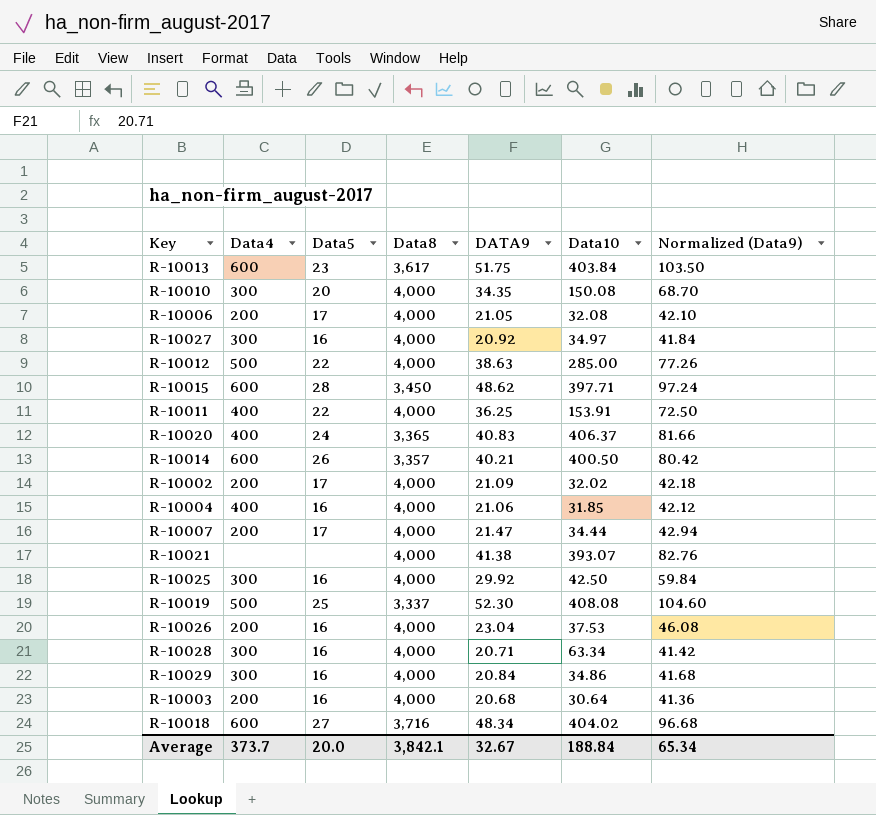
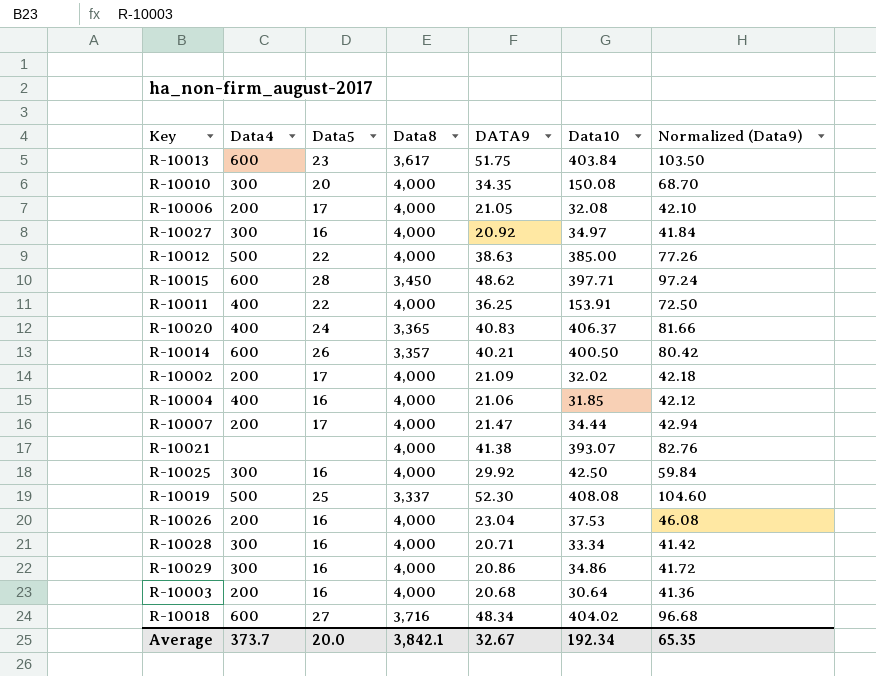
R-10012 | Data10: 285.00 -> 385.00
R-10028 | Data10: 63.34 -> 33.34
R-10029 | DATA9: 20.84 -> 20.86
R-10029 | Normalized (Data9): 41.68 -> 41.72
Average | Data10: 188.84 -> 192.34
Average | Normalized (Data9): 65.34 -> 65.35

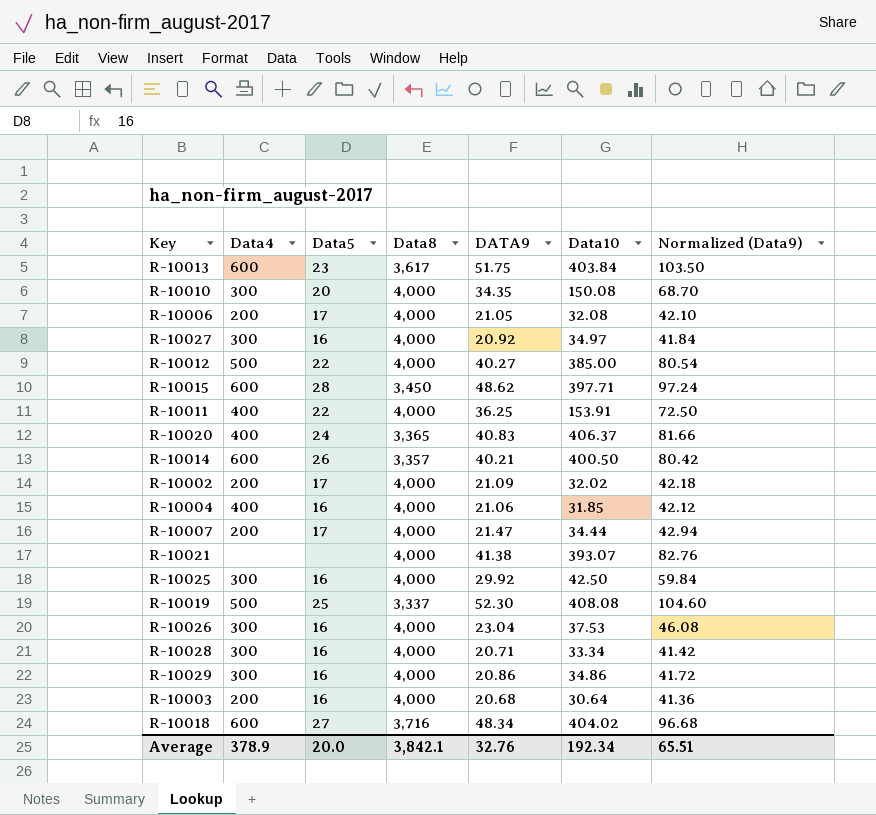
R-10012 | DATA9: 38.63 -> 40.27
R-10012 | Normalized (Data9): 77.26 -> 80.54
R-10026 | Data4: 200 -> 300
Average | Data4: 373.7 -> 378.9
Average | DATA9: 32.67 -> 32.76
Average | Normalized (Data9): 65.35 -> 65.51

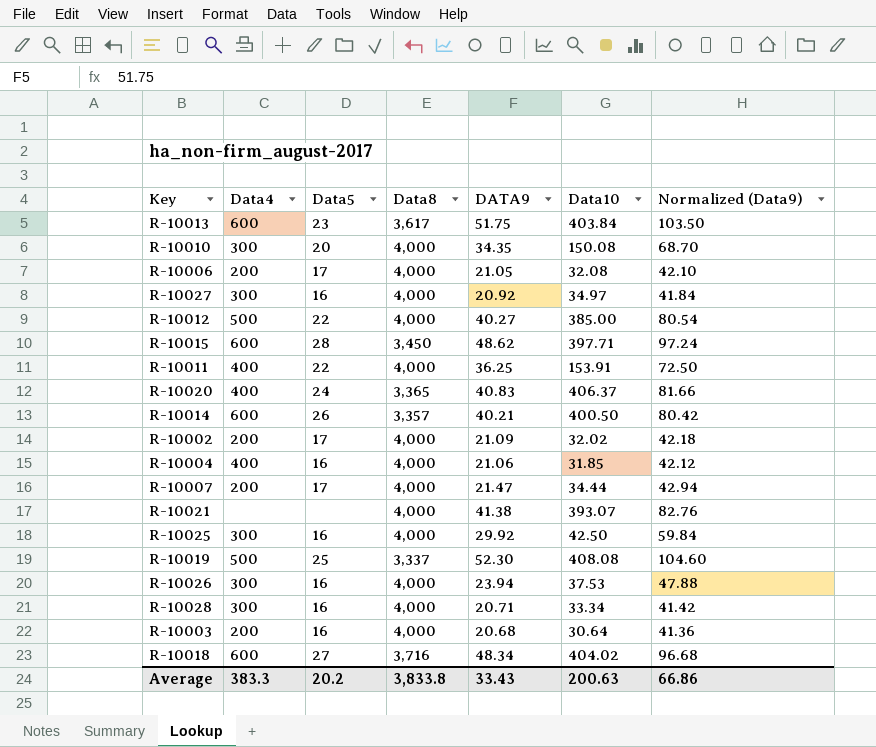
row R-10029: 300 | 16 | 4,000 | 20.86 | 34.86 | 41.72 -> none
R-10026 | DATA9: 23.04 -> 23.94
R-10026 | Normalized (Data9): 46.08 -> 47.88
Average | Data4: 378.9 -> 383.3
Average | Data5: 20.0 -> 20.2
Average | Data8: 3,842.1 -> 3,833.8
Average | DATA9: 32.76 -> 33.43
Average | Data10: 192.34 -> 200.63
Average | Normalized (Data9): 65.51 -> 66.86

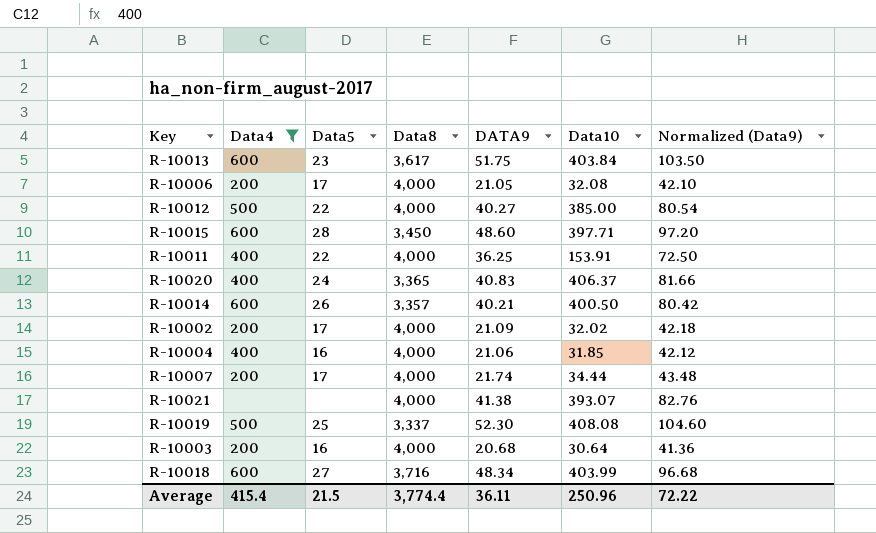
filter: none -> Data4 != 300
R-10015 | DATA9: 48.62 -> 48.60
R-10015 | Normalized (Data9): 97.24 -> 97.20
R-10007 | DATA9: 21.47 -> 21.74
R-10007 | Normalized (Data9): 42.94 -> 43.48
R-10018 | Data10: 404.02 -> 403.99
Average | Data4: 383.3 -> 415.4
Average | Data5: 20.2 -> 21.5
Average | Data8: 3,833.8 -> 3,774.4
Average | DATA9: 33.43 -> 36.11
Average | Data10: 200.63 -> 250.96
Average | Normalized (Data9): 66.86 -> 72.22

